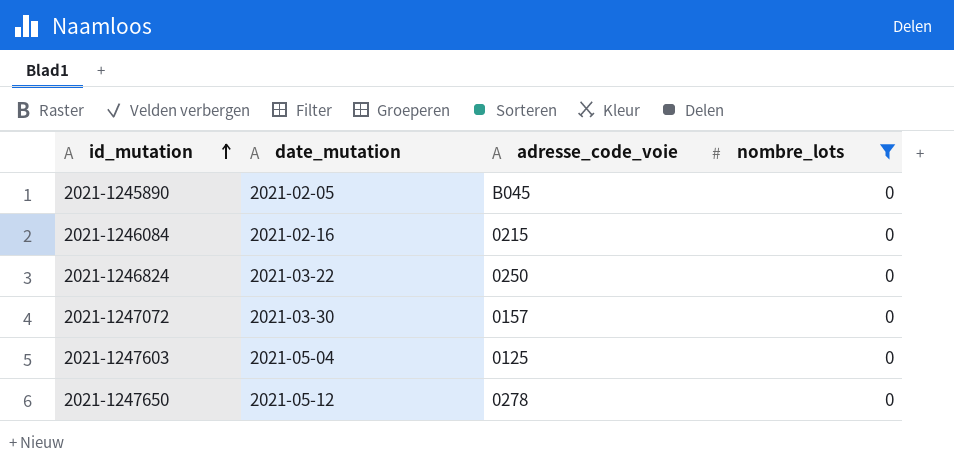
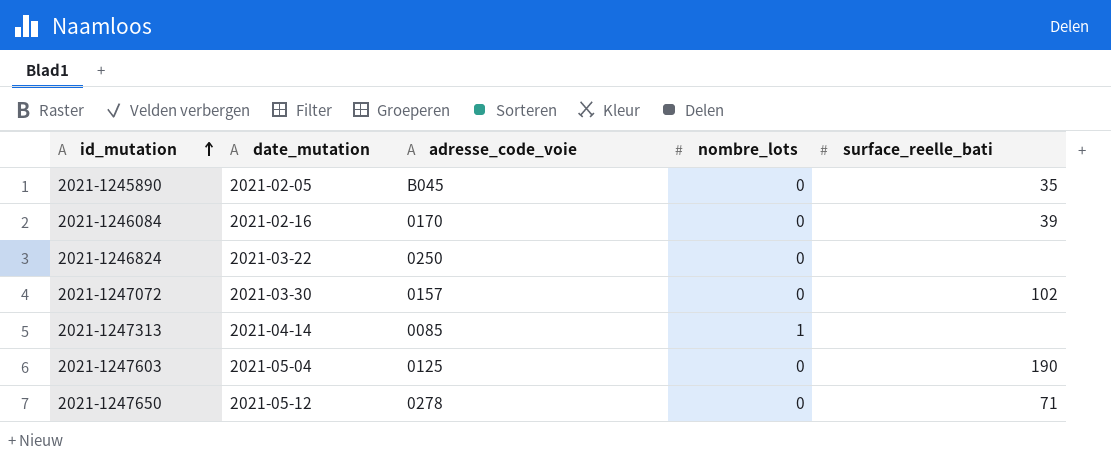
filter: nombre_lots = 0 -> none
column surface_reelle_bati | position: none -> 5
2021-1246084 | adresse_code_voie: 0215 -> 0170

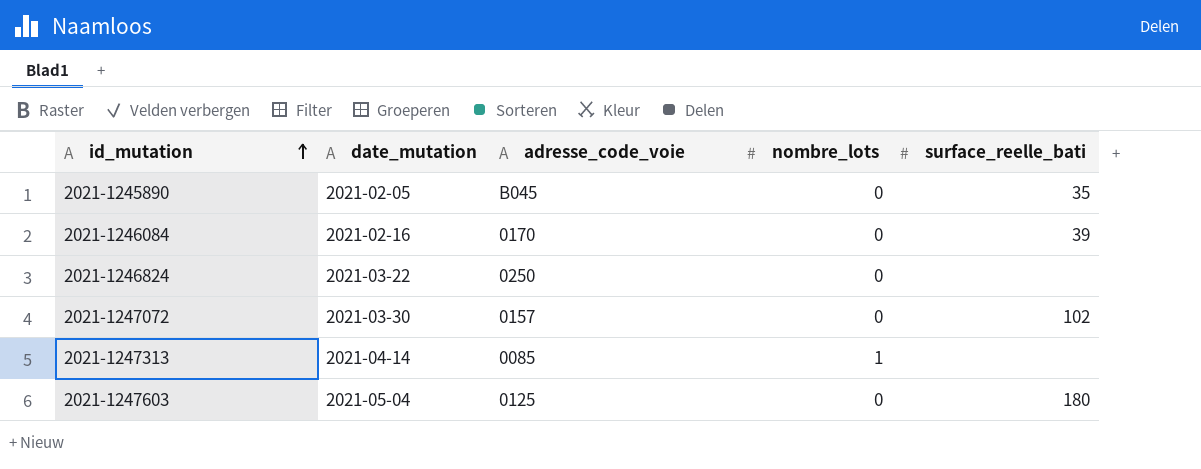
row 2021-1247650: 2021-05-12 | 0278 | 0 | 71 -> none
2021-1247603 | surface_reelle_bati: 190 -> 180

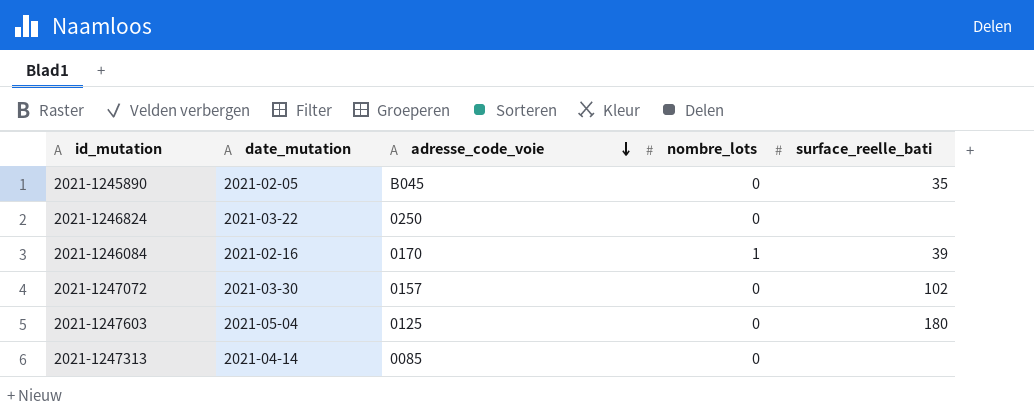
row order: id_mutation ascending -> adresse_code_voie descending
2021-1246084 | nombre_lots: 0 -> 1
2021-1247313 | nombre_lots: 1 -> 0

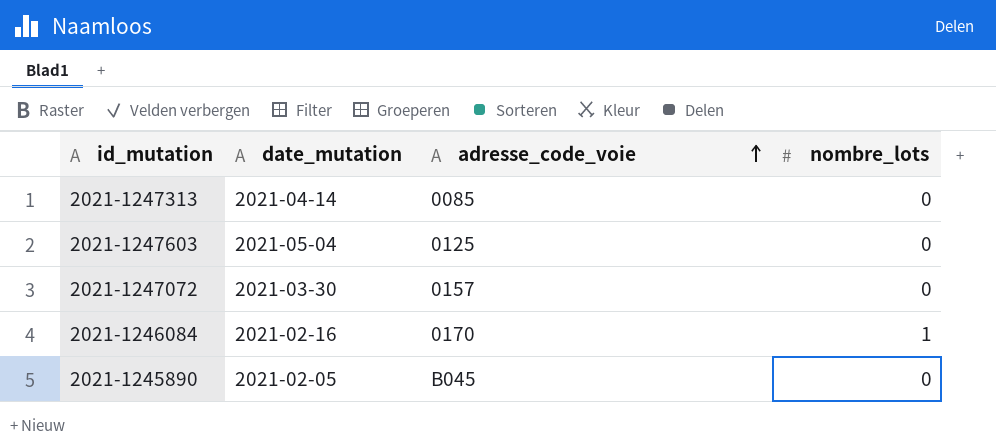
row order: adresse_code_voie descending -> adresse_code_voie ascending
column surface_reelle_bati | position: 5 -> none
row 2021-1246824: 2021-03-22 | 0250 | 0 | none -> none

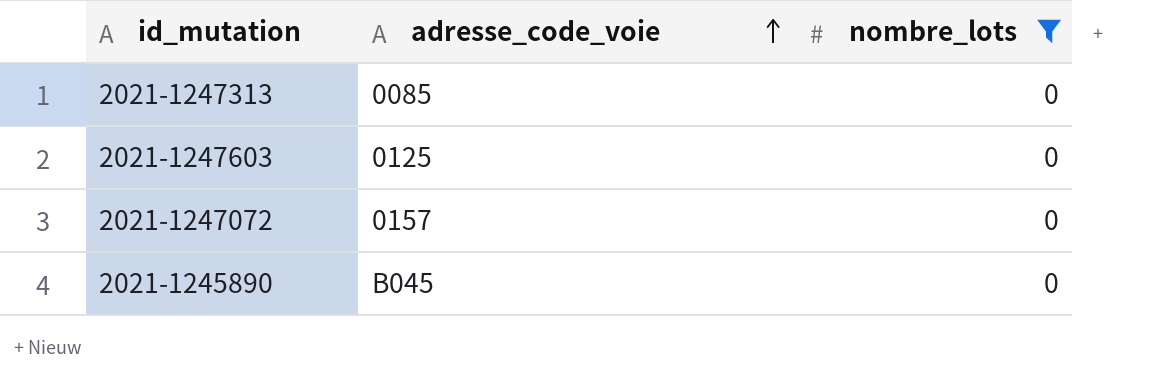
filter: none -> nombre_lots = 0
column date_mutation | position: 2 -> none

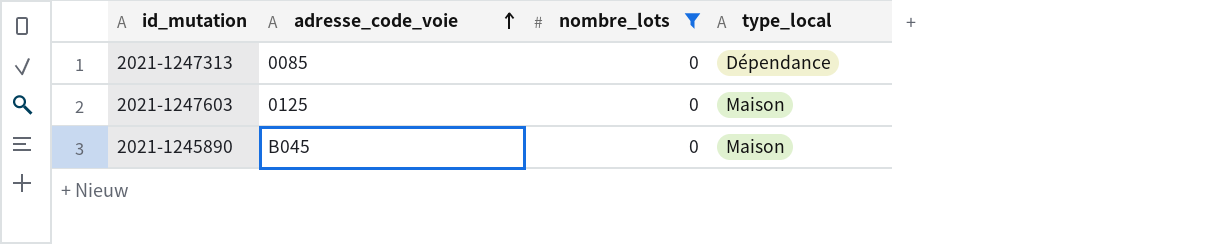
column type_local | position: none -> 4
row 2021-1247072: 0157 | 0 -> none

